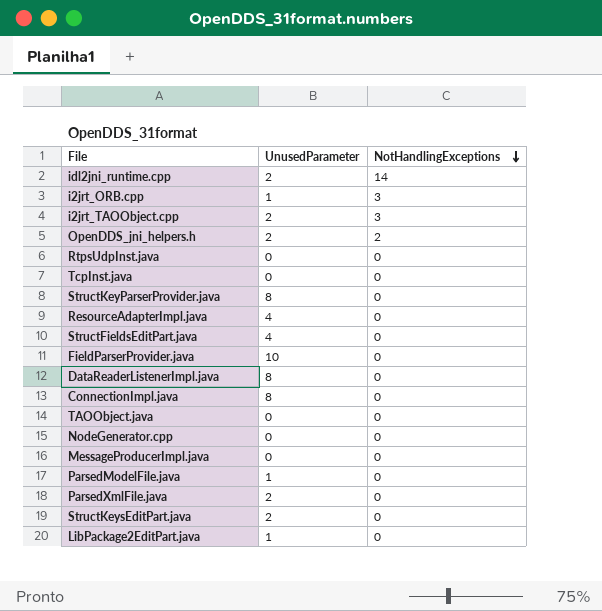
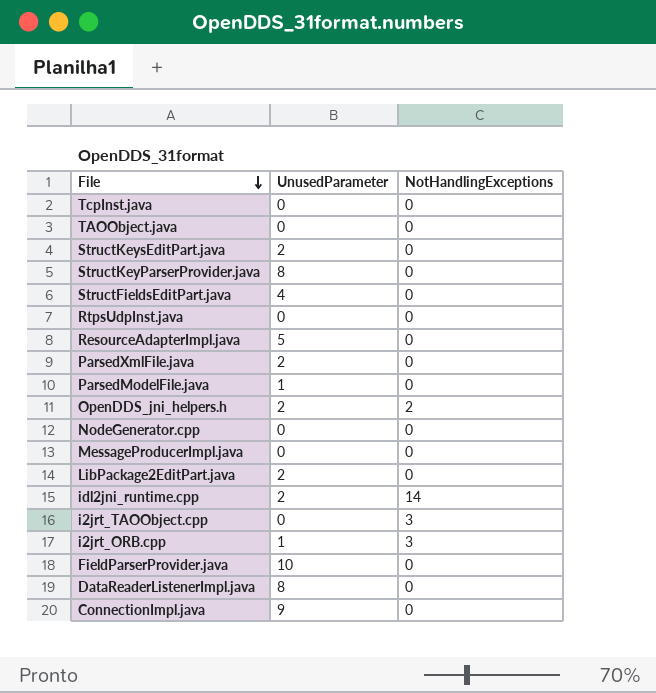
row order: NotHandlingExceptions descending -> File descending
ResourceAdapterImpl.java | UnusedParameter: 4 -> 5
LibPackage2EditPart.java | UnusedParameter: 1 -> 2
i2jrt_TAOObject.cpp | UnusedParameter: 2 -> 0
ConnectionImpl.java | UnusedParameter: 8 -> 9

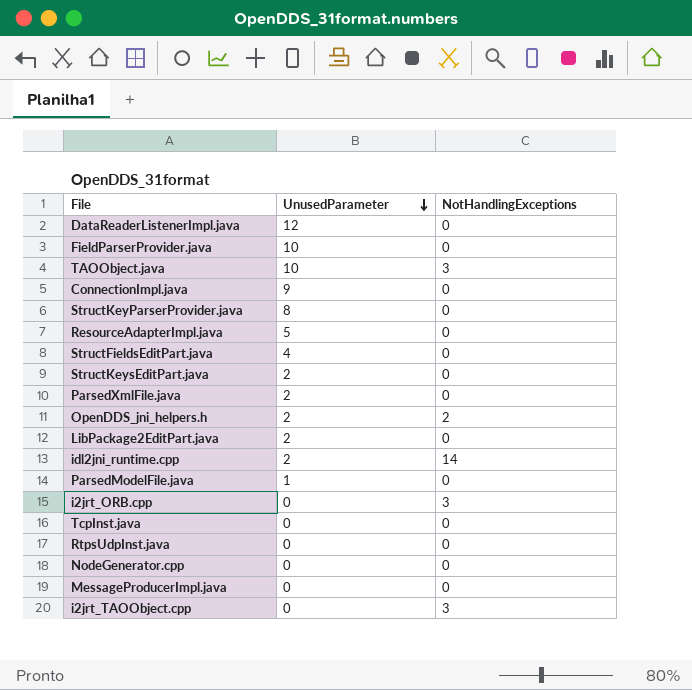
row order: File descending -> UnusedParameter descending
DataReaderListenerImpl.java | UnusedParameter: 8 -> 12
TAOObject.java | UnusedParameter: 0 -> 10
TAOObject.java | NotHandlingExceptions: 0 -> 3
i2jrt_ORB.cpp | UnusedParameter: 1 -> 0

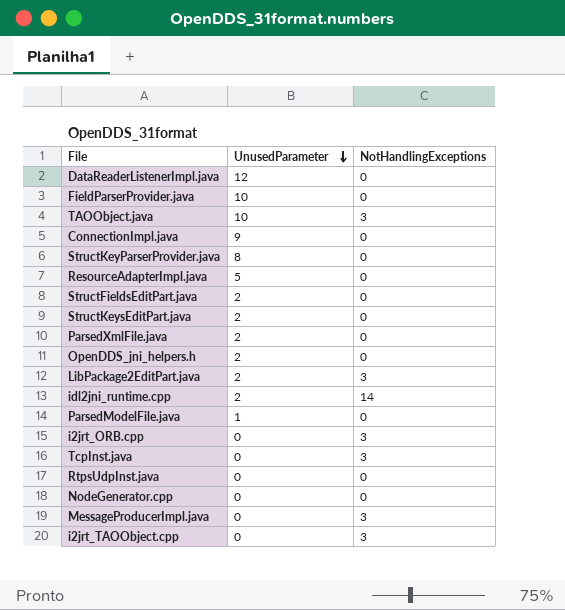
StructFieldsEditPart.java | UnusedParameter: 4 -> 2
OpenDDS_jni_helpers.h | NotHandlingExceptions: 2 -> 0
LibPackage2EditPart.java | NotHandlingExceptions: 0 -> 3
TcpInst.java | NotHandlingExceptions: 0 -> 3
MessageProducerImpl.java | NotHandlingExceptions: 0 -> 3

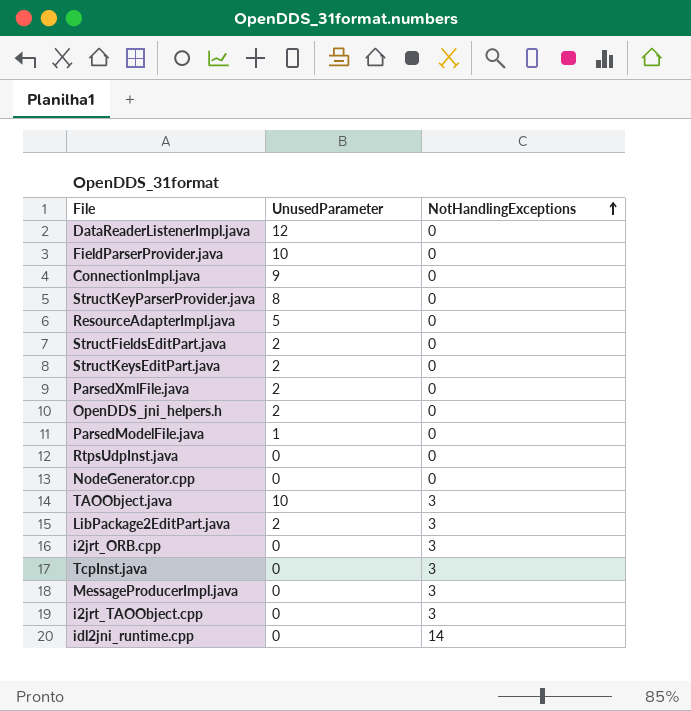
row order: UnusedParameter descending -> NotHandlingExceptions ascending
idl2jni_runtime.cpp | UnusedParameter: 2 -> 0

